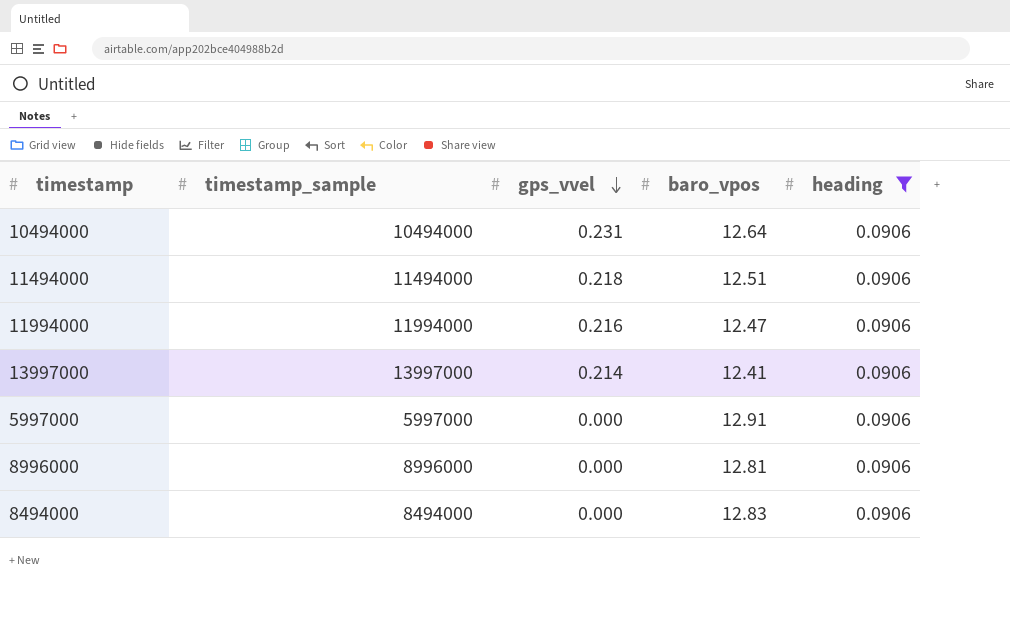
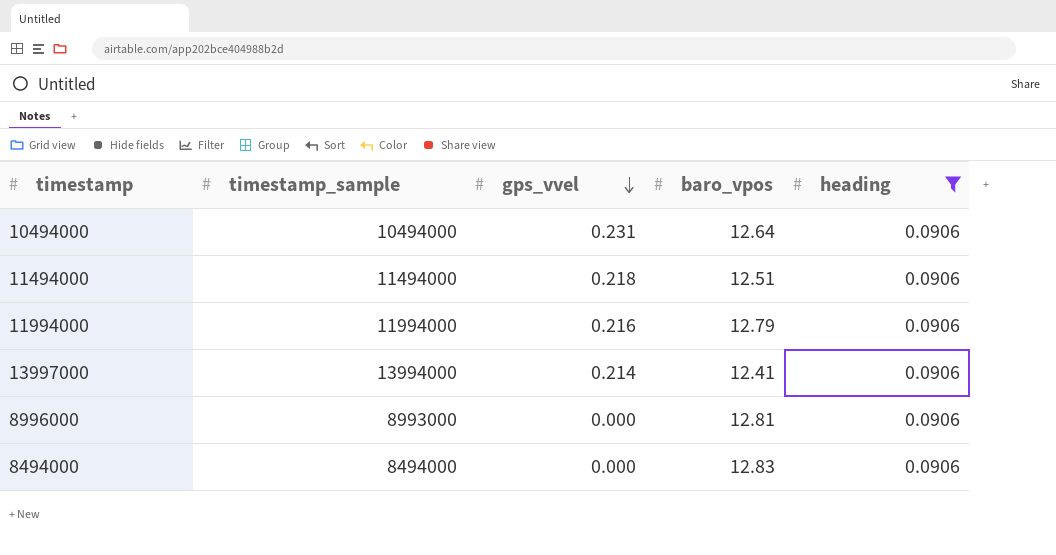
row 5997000: 5997000 | 0.000 | 12.91 | 0.0906 -> none
11994000 | baro_vpos: 12.47 -> 12.79
13997000 | timestamp_sample: 13997000 -> 13994000
8996000 | timestamp_sample: 8996000 -> 8993000

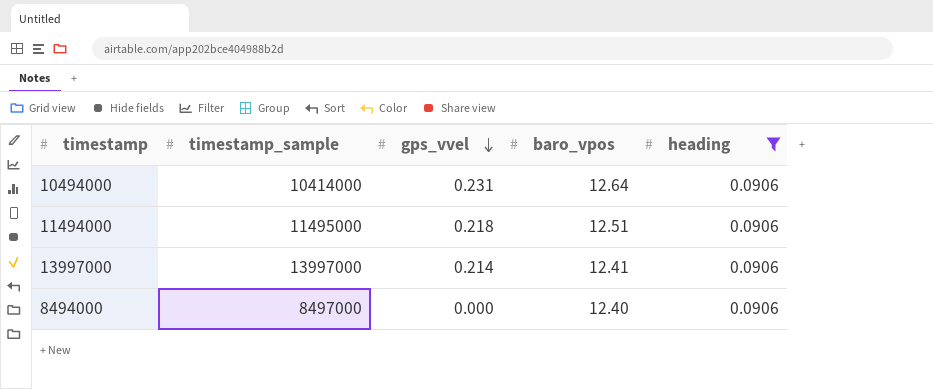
row 11994000: 11994000 | 0.216 | 12.79 | 0.0906 -> none
row 8996000: 8993000 | 0.000 | 12.81 | 0.0906 -> none
10494000 | timestamp_sample: 10494000 -> 10414000
11494000 | timestamp_sample: 11494000 -> 11495000
13997000 | timestamp_sample: 13994000 -> 13997000
8494000 | timestamp_sample: 8494000 -> 8497000
8494000 | baro_vpos: 12.83 -> 12.40

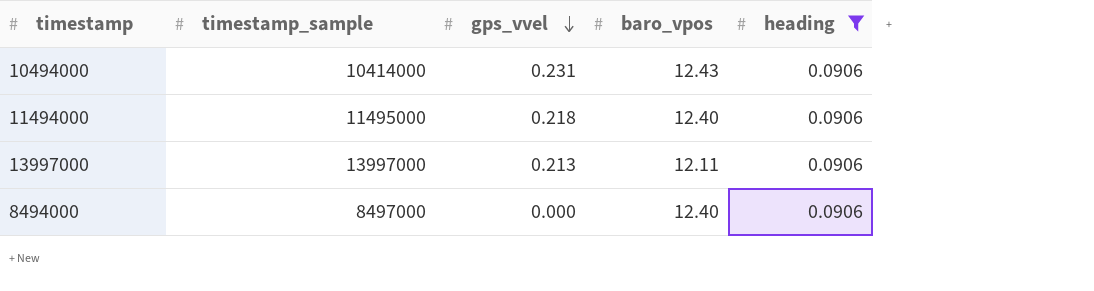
10494000 | baro_vpos: 12.64 -> 12.43
11494000 | baro_vpos: 12.51 -> 12.40
13997000 | gps_vvel: 0.214 -> 0.213
13997000 | baro_vpos: 12.41 -> 12.11

